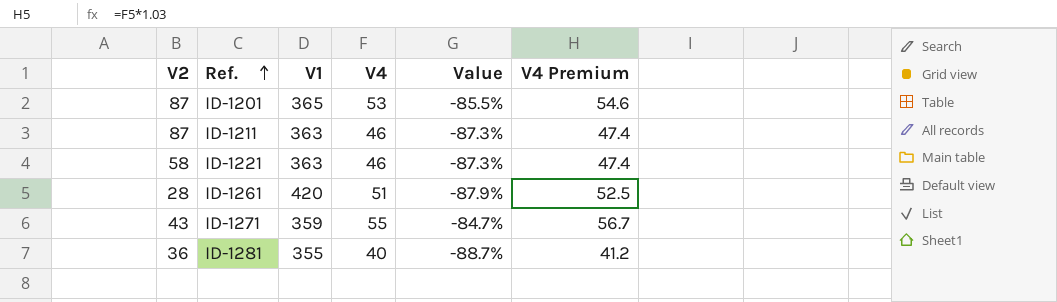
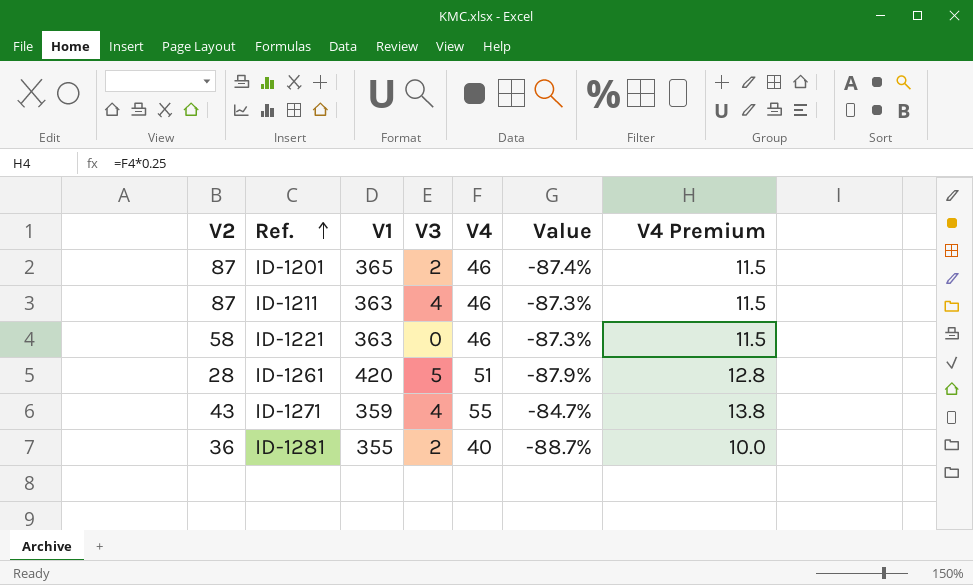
column V3 | position: none -> 4
column V4 Premium | formula: [V4] * 1.03 -> [V4] * 0.25
ID-1201 | V4: 53 -> 46
ID-1201 | Value: -85.5% -> -87.4%

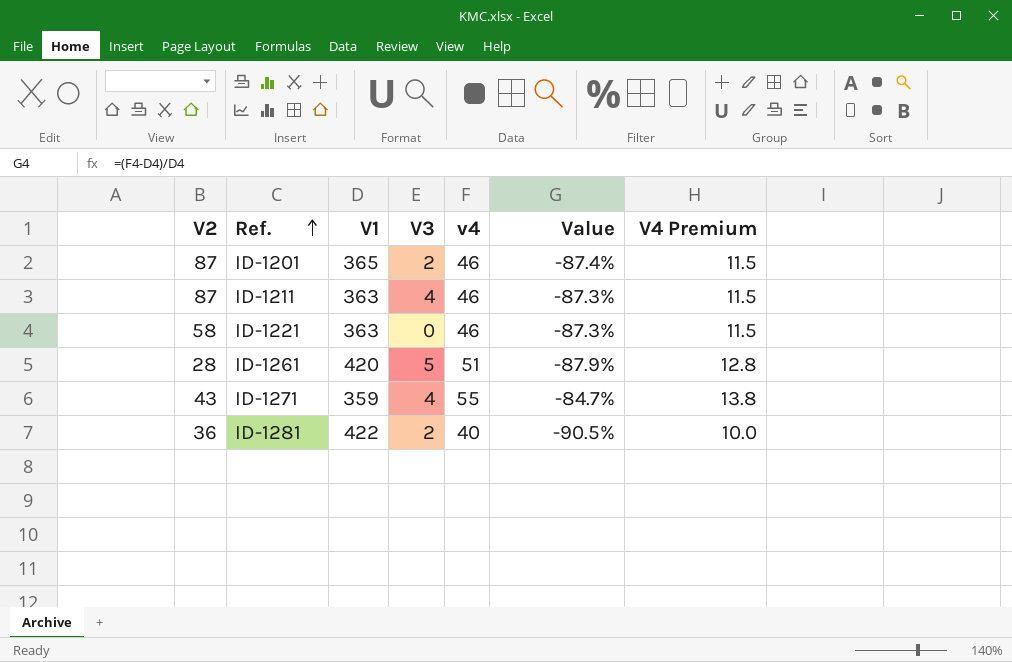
column name: V4 -> v4
ID-1281 | V1: 355 -> 422
ID-1281 | Value: -88.7% -> -90.5%

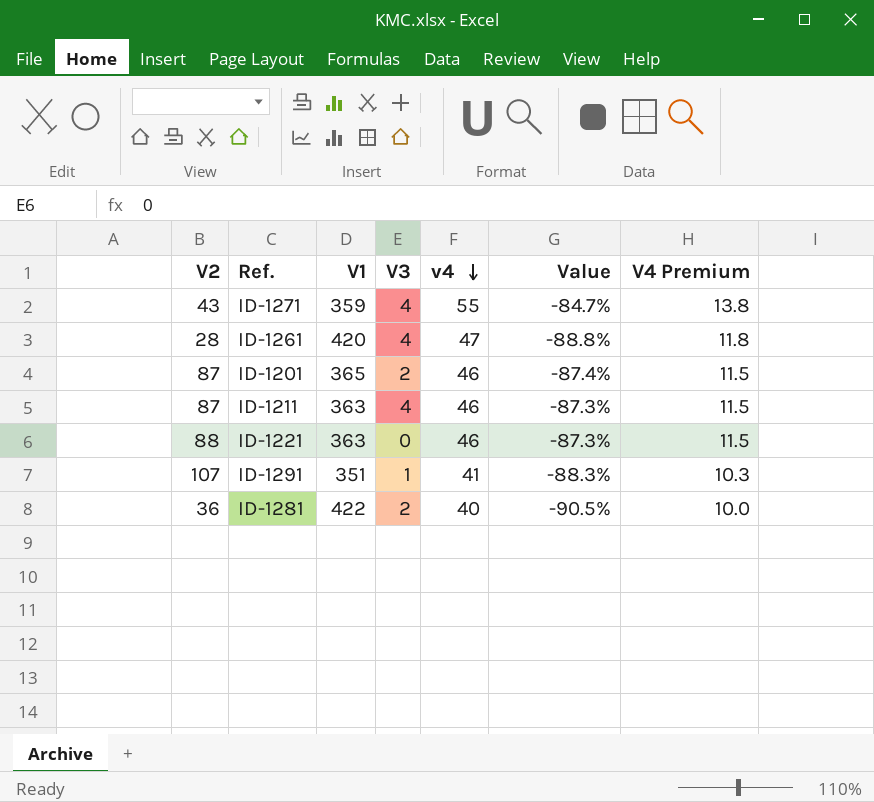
row order: Ref. ascending -> v4 descending
ID-1261 | V3: 5 -> 4
ID-1261 | v4: 51 -> 47
ID-1261 | Value: -87.9% -> -88.8%
ID-1261 | V4 Premium: 12.8 -> 11.8
ID-1221 | V2: 58 -> 88
row ID-1291: none -> 107 | 351 | 1 | 41 | -88.3% | 10.3

